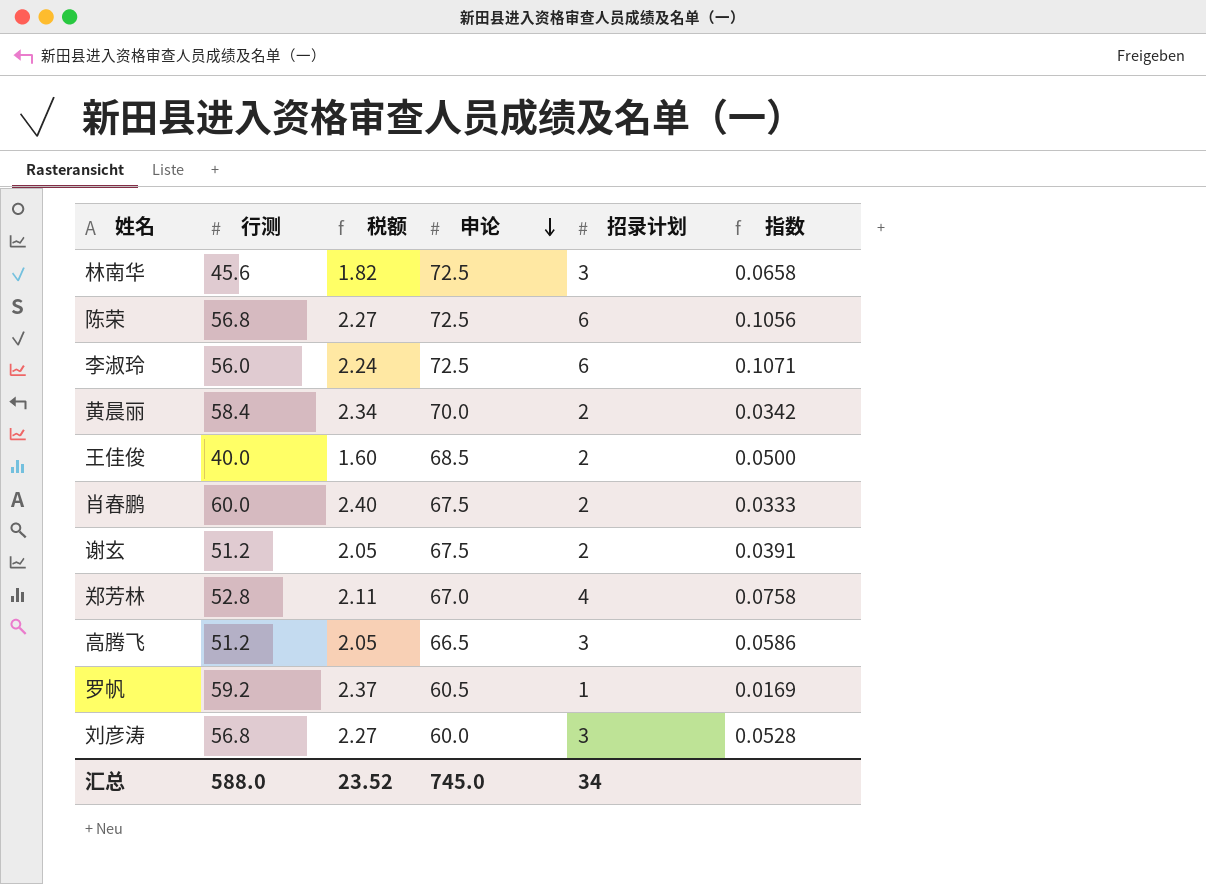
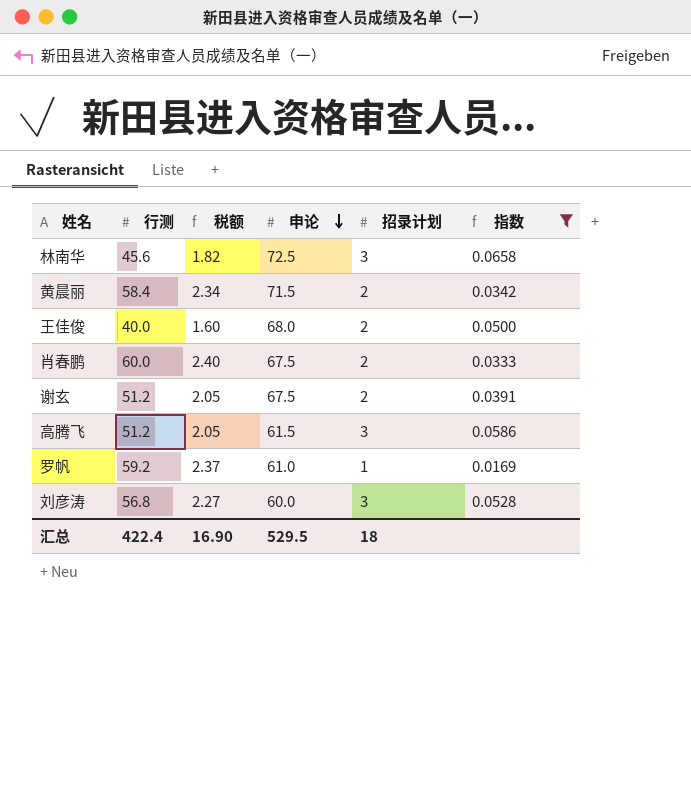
filter: none -> 指数 <= 0.0658
黄晨丽 | 申论: 70.0 -> 71.5
王佳俊 | 申论: 68.5 -> 68.0
高腾飞 | 申论: 66.5 -> 61.5
罗帆 | 申论: 60.5 -> 61.0
汇总 | 行测: 588.0 -> 422.4
汇总 | 税额: 23.52 -> 16.90
汇总 | 申论: 745.0 -> 529.5
汇总 | 招录计划: 34 -> 18

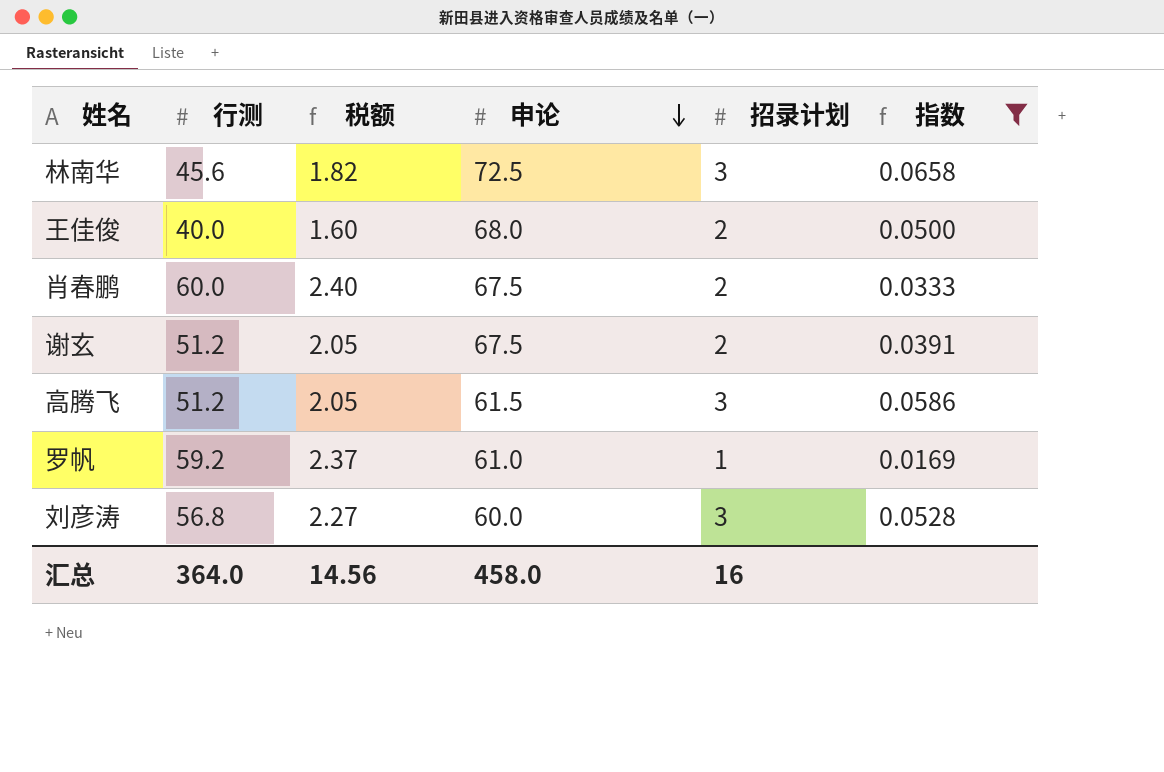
row 黄晨丽: 58.4 | 2.34 | 71.5 | 2 | 0.0342 -> none
汇总 | 行测: 422.4 -> 364.0
汇总 | 税额: 16.90 -> 14.56
汇总 | 申论: 529.5 -> 458.0
汇总 | 招录计划: 18 -> 16

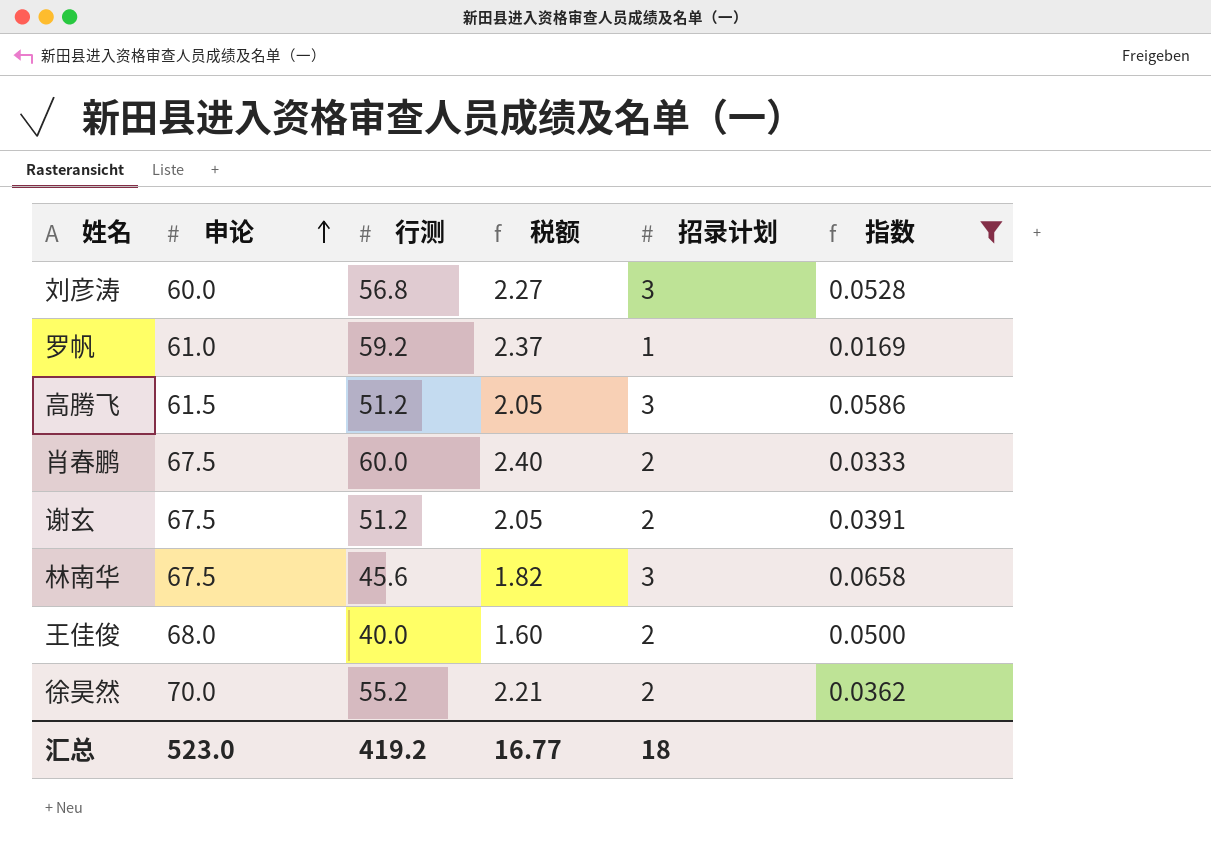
row order: 申论 descending -> 申论 ascending
column 申论 | position: 4 -> 2
林南华 | 申论: 72.5 -> 67.5
row 徐昊然: none -> 70.0 | 55.2 | 2.21 | 2 | 0.0362
汇总 | 申论: 458.0 -> 523.0
汇总 | 行测: 364.0 -> 419.2
汇总 | 税额: 14.56 -> 16.77
汇总 | 招录计划: 16 -> 18

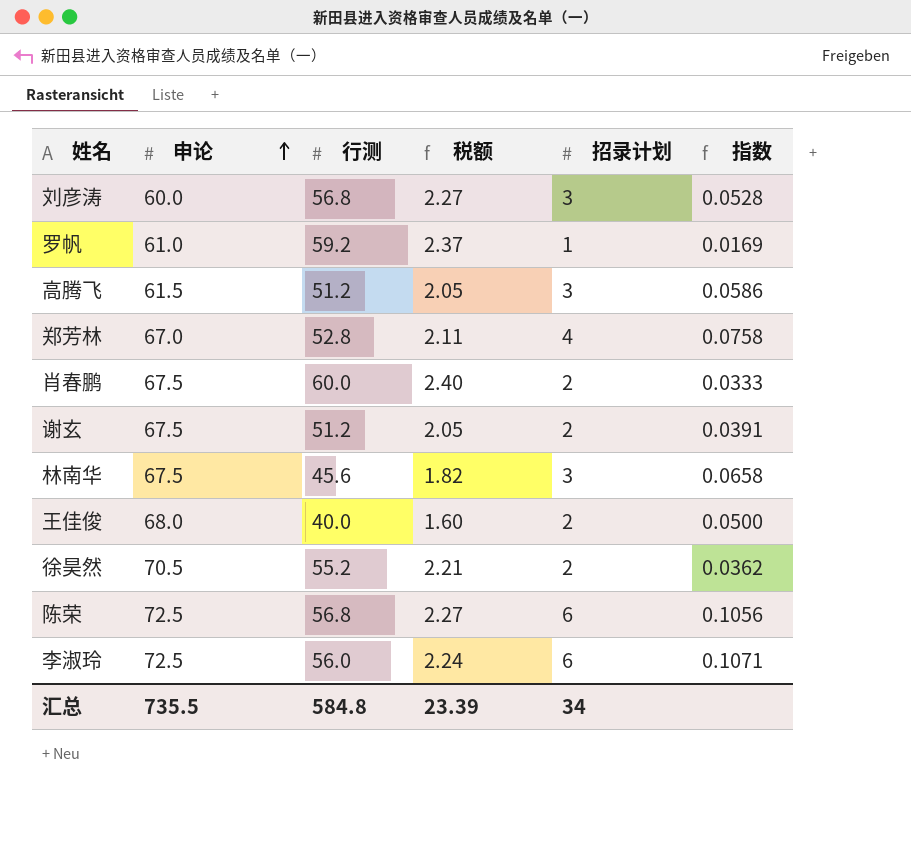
filter: 指数 <= 0.0658 -> none
徐昊然 | 申论: 70.0 -> 70.5
汇总 | 申论: 523.0 -> 735.5
汇总 | 行测: 419.2 -> 584.8
汇总 | 税额: 16.77 -> 23.39
汇总 | 招录计划: 18 -> 34

